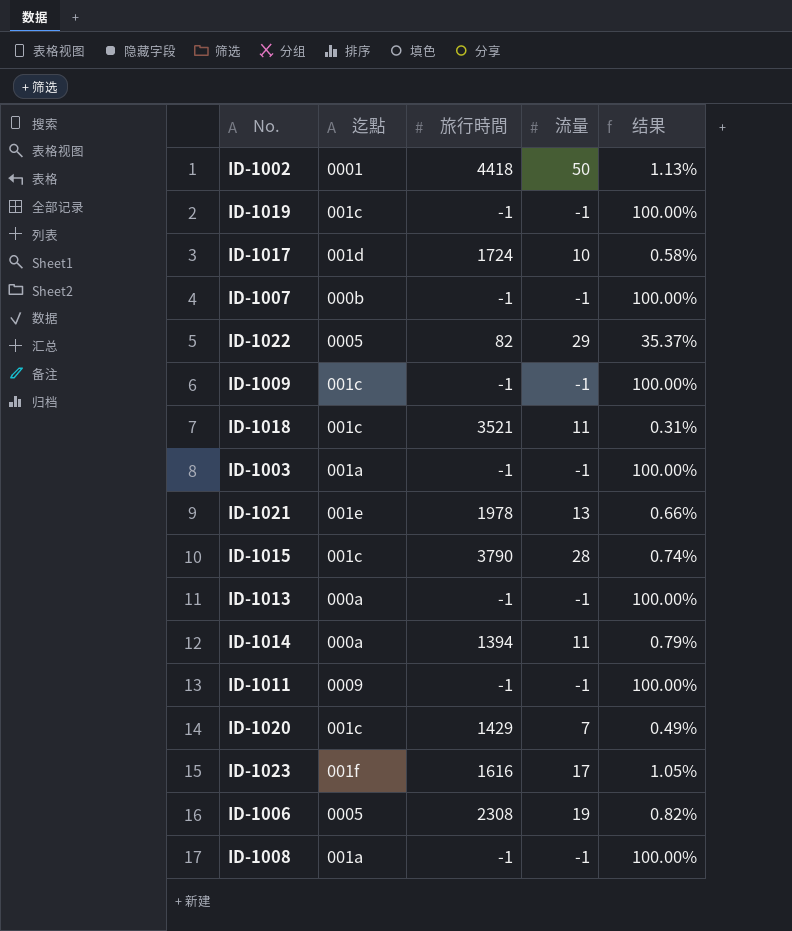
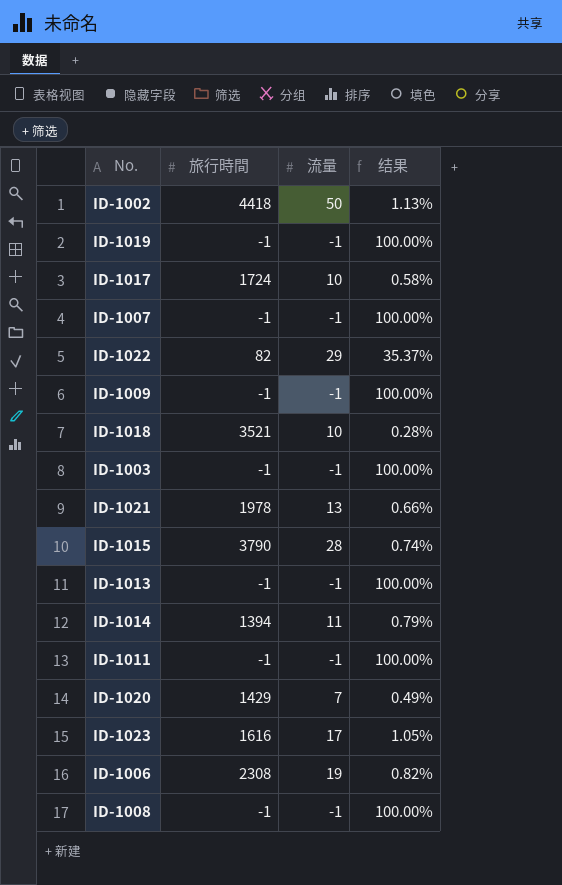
column 迄點 | position: 2 -> none
ID-1018 | 流量: 11 -> 10
ID-1018 | 结果: 0.31% -> 0.28%

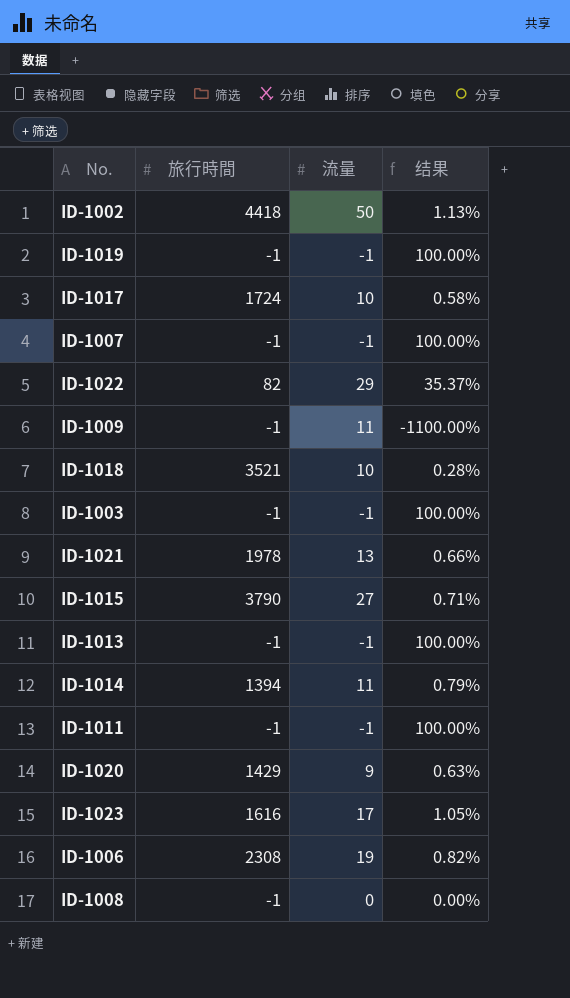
ID-1009 | 流量: -1 -> 11
ID-1009 | 结果: 100.00% -> -1100.00%
ID-1015 | 流量: 28 -> 27
ID-1015 | 结果: 0.74% -> 0.71%
ID-1020 | 流量: 7 -> 9
ID-1020 | 结果: 0.49% -> 0.63%
ID-1008 | 流量: -1 -> 0
ID-1008 | 结果: 100.00% -> 0.00%

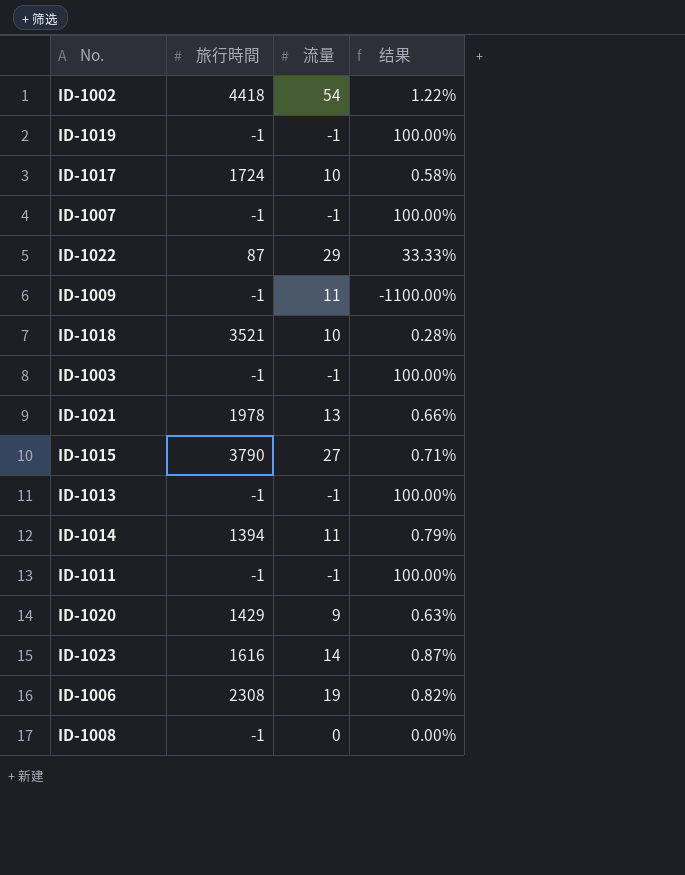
ID-1002 | 流量: 50 -> 54
ID-1002 | 结果: 1.13% -> 1.22%
ID-1022 | 旅行時間: 82 -> 87
ID-1022 | 结果: 35.37% -> 33.33%
ID-1023 | 流量: 17 -> 14
ID-1023 | 结果: 1.05% -> 0.87%

